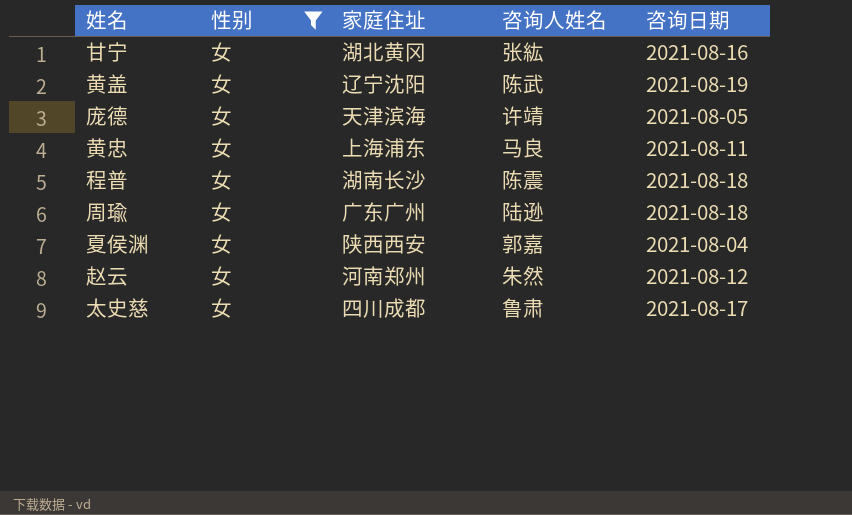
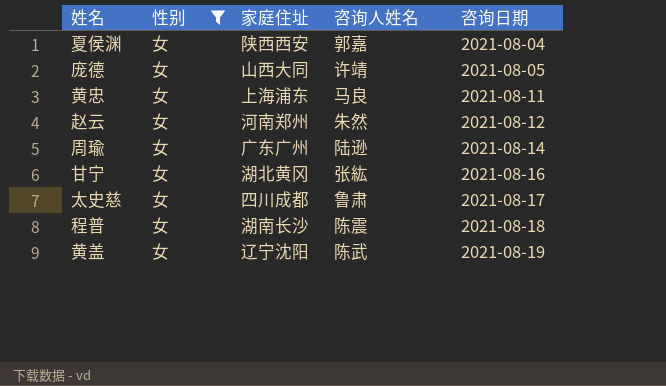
row order: none -> 咨询日期 ascending
庞德 | 家庭住址: 天津滨海 -> 山西大同
周瑜 | 咨询日期: 2021-08-18 -> 2021-08-14

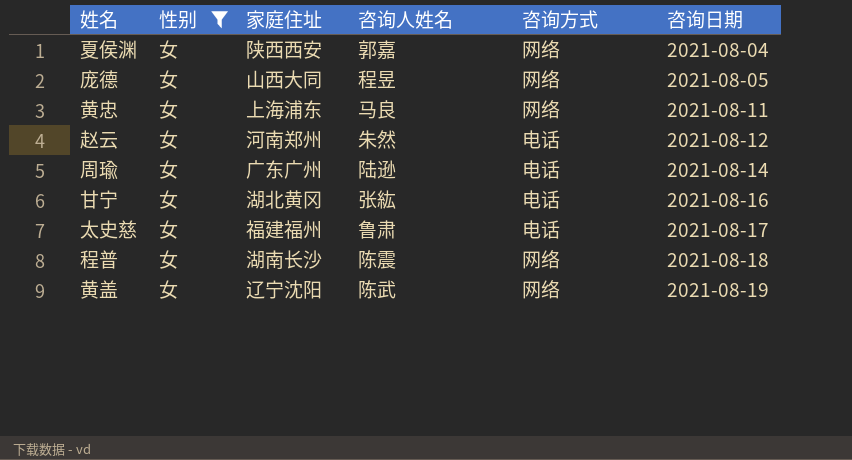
column 咨询方式 | position: none -> 5
庞德 | 咨询人姓名: 许靖 -> 程昱
太史慈 | 家庭住址: 四川成都 -> 福建福州

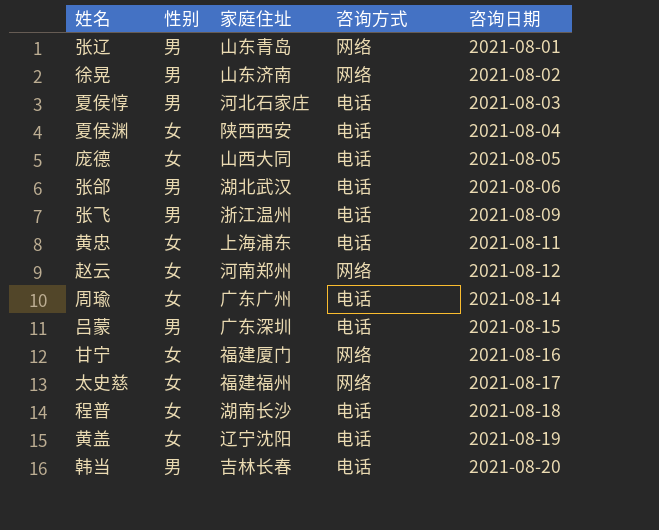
filter: 性别 = 女 -> none
column 咨询人姓名 | position: 4 -> none
夏侯渊 | 咨询方式: 网络 -> 电话
庞德 | 咨询方式: 网络 -> 电话
黄忠 | 咨询方式: 网络 -> 电话
赵云 | 咨询方式: 电话 -> 网络
甘宁 | 家庭住址: 湖北黄冈 -> 福建厦门
甘宁 | 咨询方式: 电话 -> 网络
太史慈 | 咨询方式: 电话 -> 网络
程普 | 咨询方式: 网络 -> 电话
黄盖 | 咨询方式: 网络 -> 电话

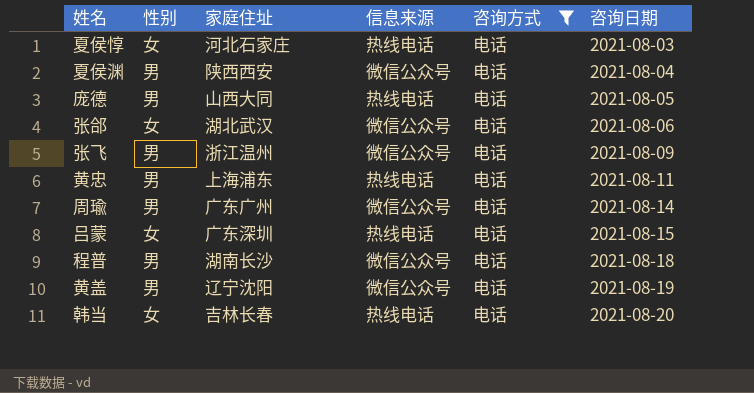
filter: none -> 咨询方式 = 电话
column 信息来源 | position: none -> 4
夏侯惇 | 性别: 男 -> 女
夏侯渊 | 性别: 女 -> 男
庞德 | 性别: 女 -> 男
张郃 | 性别: 男 -> 女
黄忠 | 性别: 女 -> 男
周瑜 | 性别: 女 -> 男
吕蒙 | 性别: 男 -> 女
程普 | 性别: 女 -> 男
黄盖 | 性别: 女 -> 男
韩当 | 性别: 男 -> 女

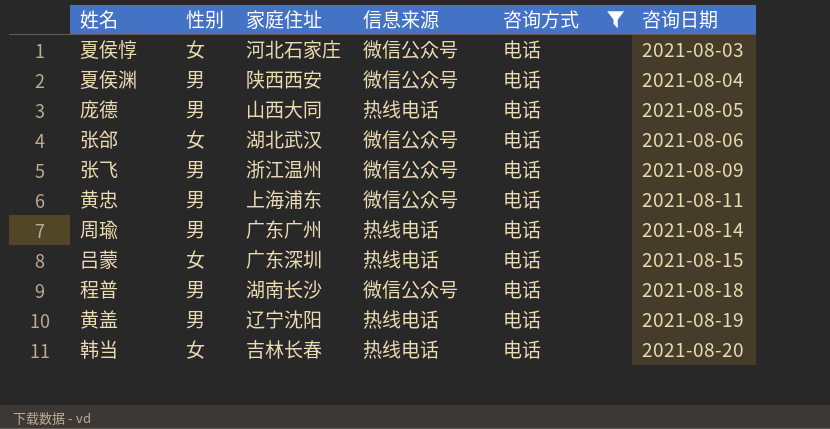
夏侯惇 | 信息来源: 热线电话 -> 微信公众号
黄忠 | 信息来源: 热线电话 -> 微信公众号
周瑜 | 信息来源: 微信公众号 -> 热线电话
黄盖 | 信息来源: 微信公众号 -> 热线电话

